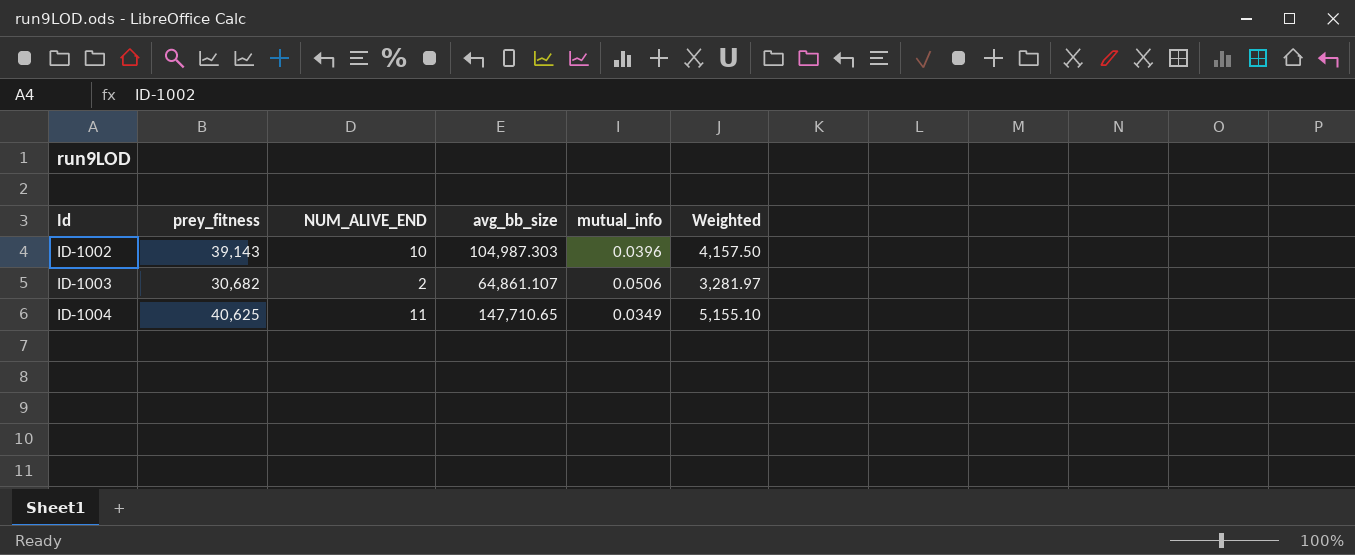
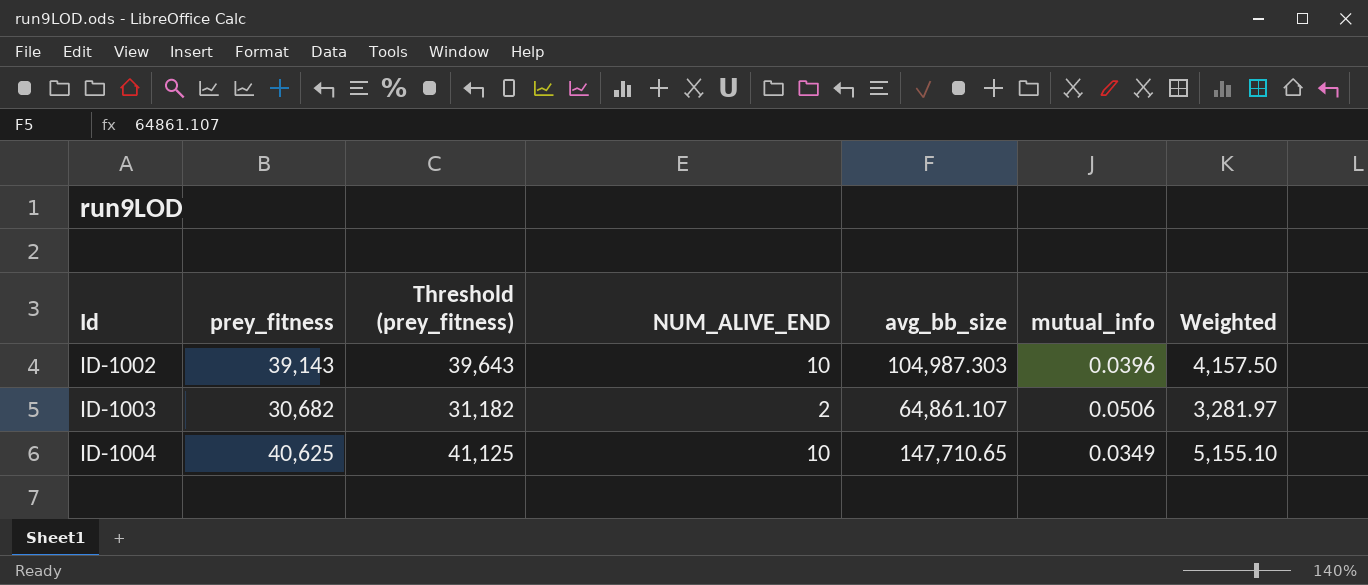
column Threshold (prey_fitness) | formula: none -> [prey_fitness] + 500
ID-1004 | NUM_ALIVE_END: 11 -> 10

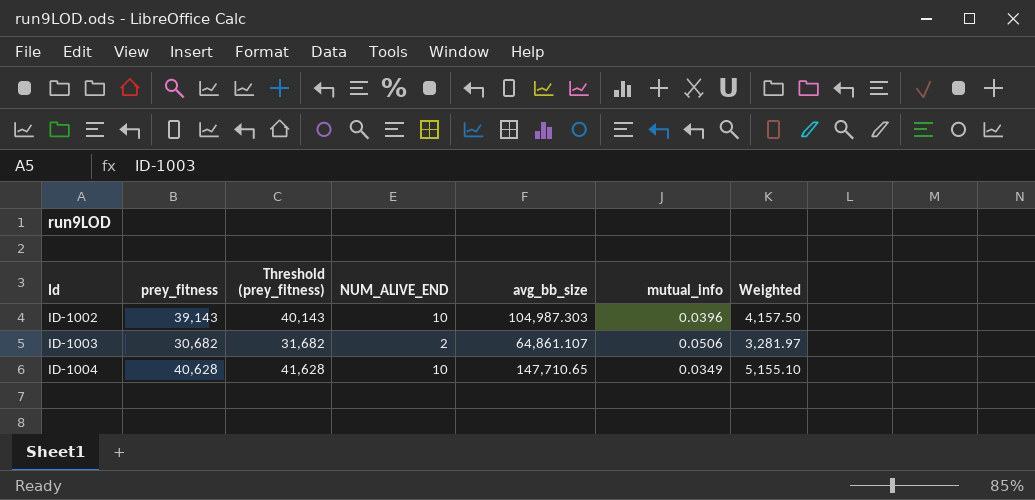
column Threshold (prey_fitness) | formula: [prey_fitness] + 500 -> [prey_fitness] + 1000
ID-1004 | prey_fitness: 40,625 -> 40,628

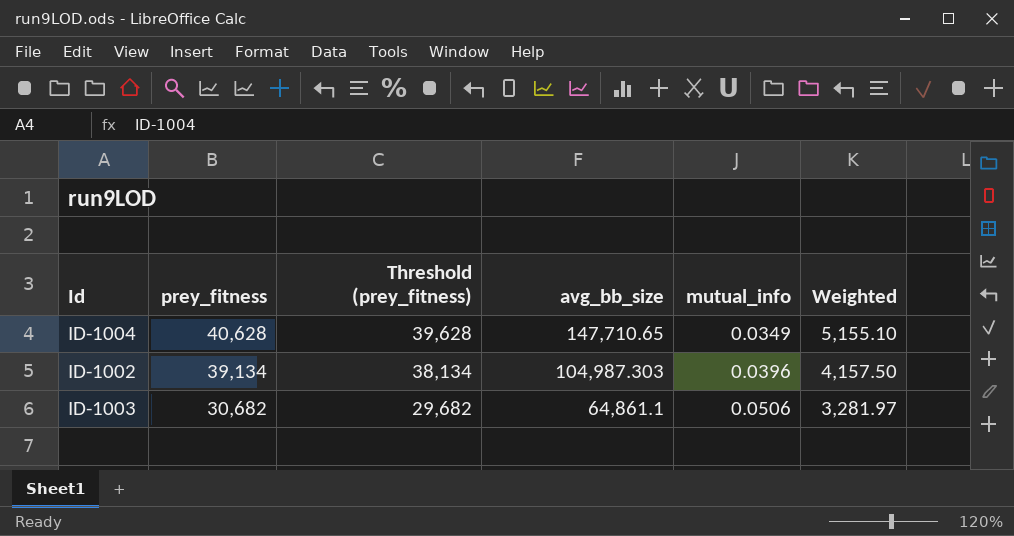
row order: Id ascending -> prey_fitness descending
column NUM_ALIVE_END | position: 4 -> none
column Threshold (prey_fitness) | formula: [prey_fitness] + 1000 -> [prey_fitness] - 1000
ID-1002 | prey_fitness: 39,143 -> 39,134
ID-1003 | avg_bb_size: 64,861.107 -> 64,861.1

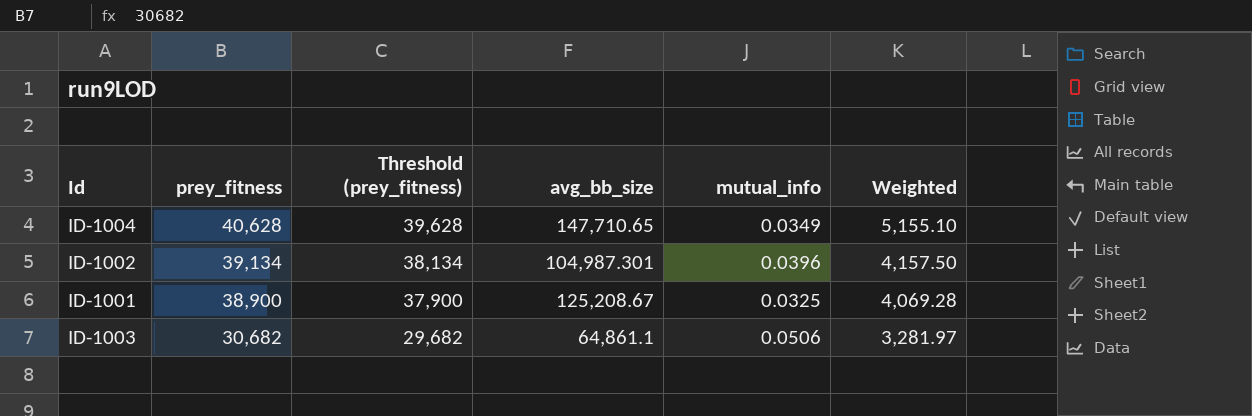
ID-1002 | avg_bb_size: 104,987.303 -> 104,987.301
row ID-1001: none -> 38,900 | 37,900 | 125,208.67 | 0.0325 | 4,069.28

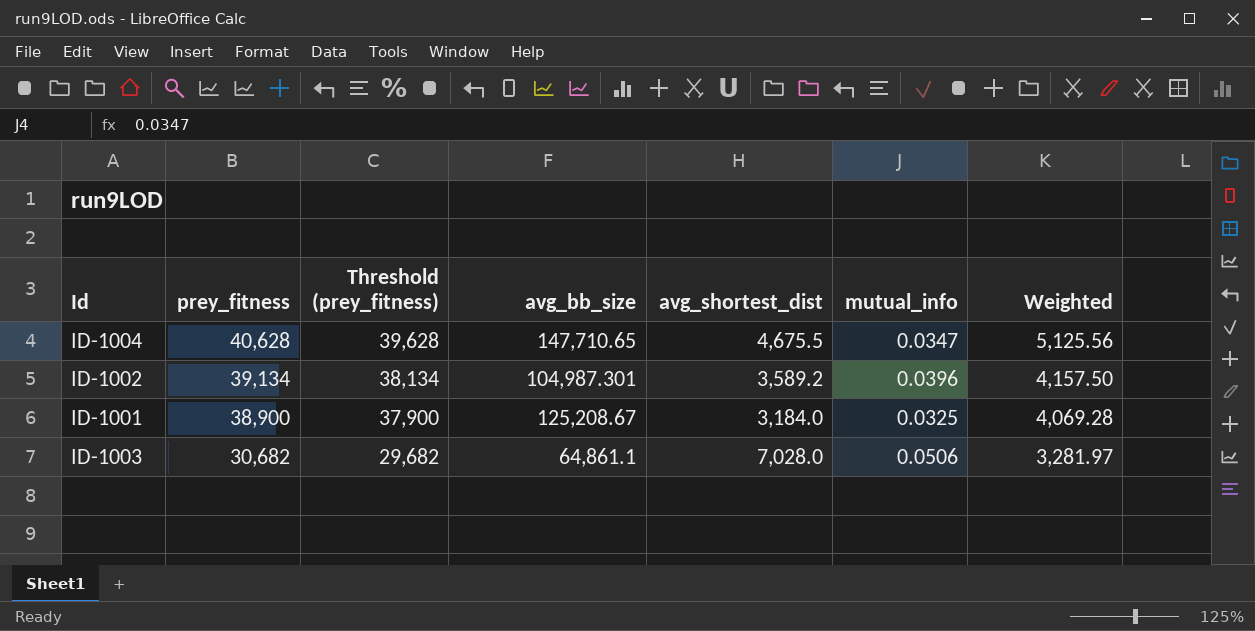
column avg_shortest_dist | position: none -> 5
ID-1004 | mutual_info: 0.0349 -> 0.0347
ID-1004 | Weighted: 5,155.10 -> 5,125.56

